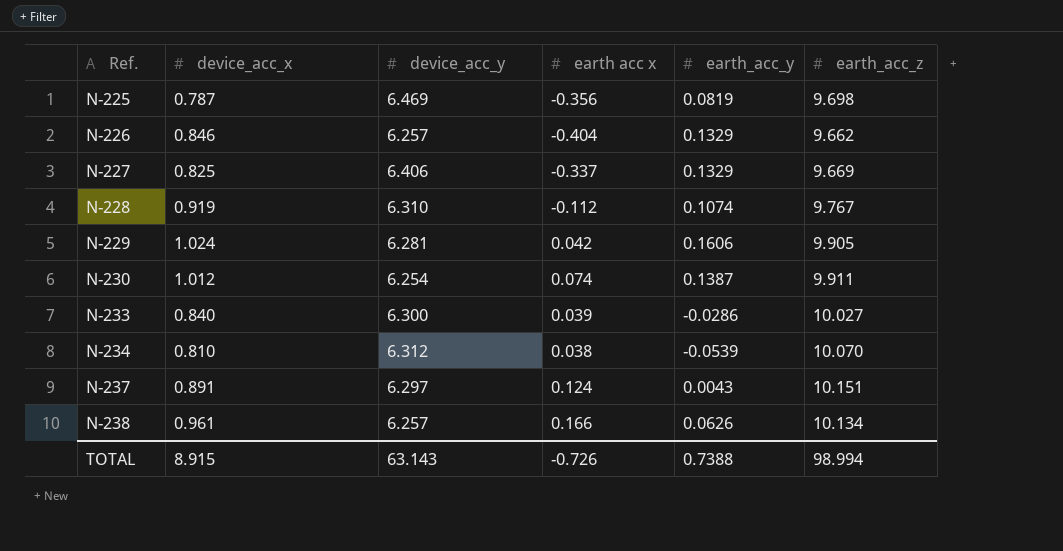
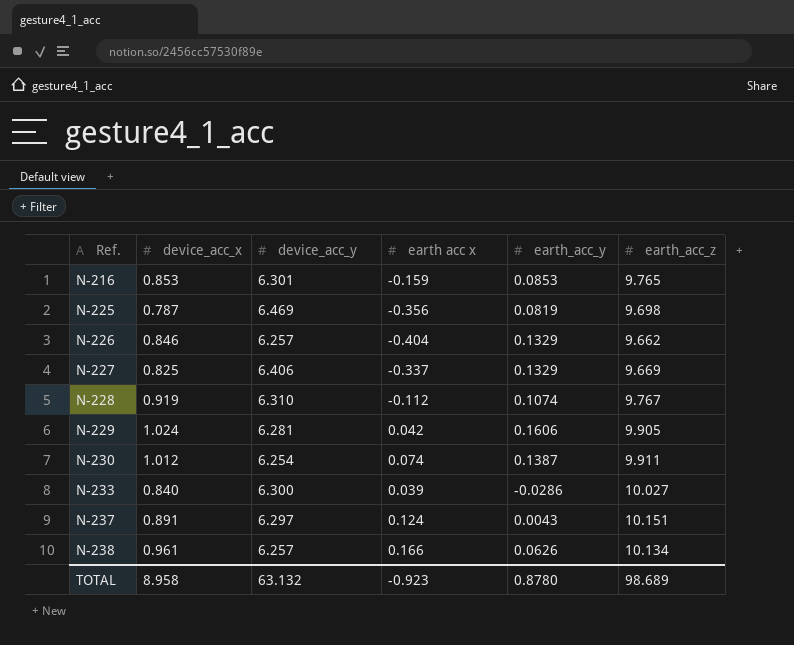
row N-234: 0.810 | 6.312 | 0.038 | -0.0539 | 10.070 -> none
row N-216: none -> 0.853 | 6.301 | -0.159 | 0.0853 | 9.765
TOTAL | device_acc_x: 8.915 -> 8.958
TOTAL | device_acc_y: 63.143 -> 63.132
TOTAL | earth acc x: -0.726 -> -0.923
TOTAL | earth_acc_y: 0.7388 -> 0.8780
TOTAL | earth_acc_z: 98.994 -> 98.689

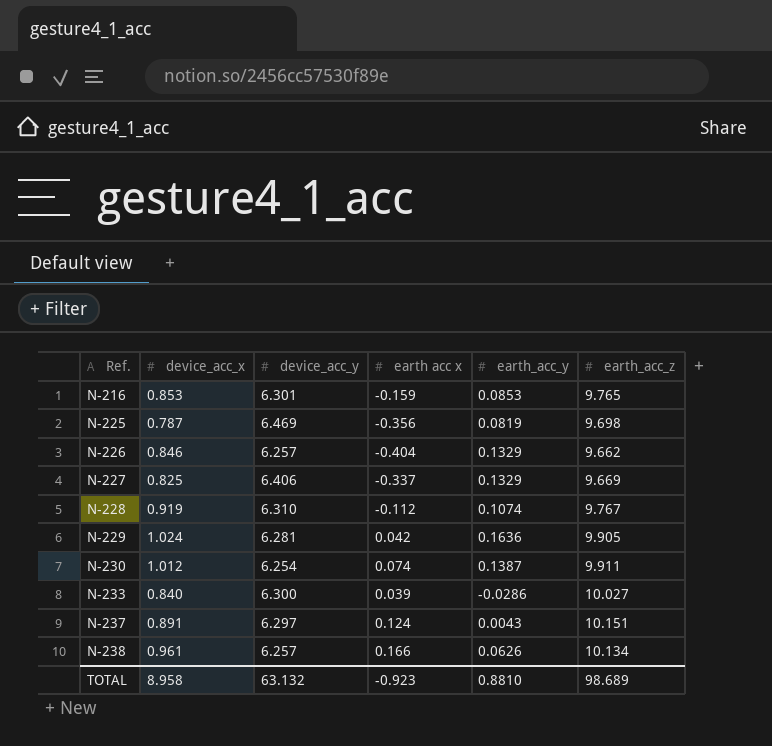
N-229 | earth_acc_y: 0.1606 -> 0.1636
TOTAL | earth_acc_y: 0.8780 -> 0.8810

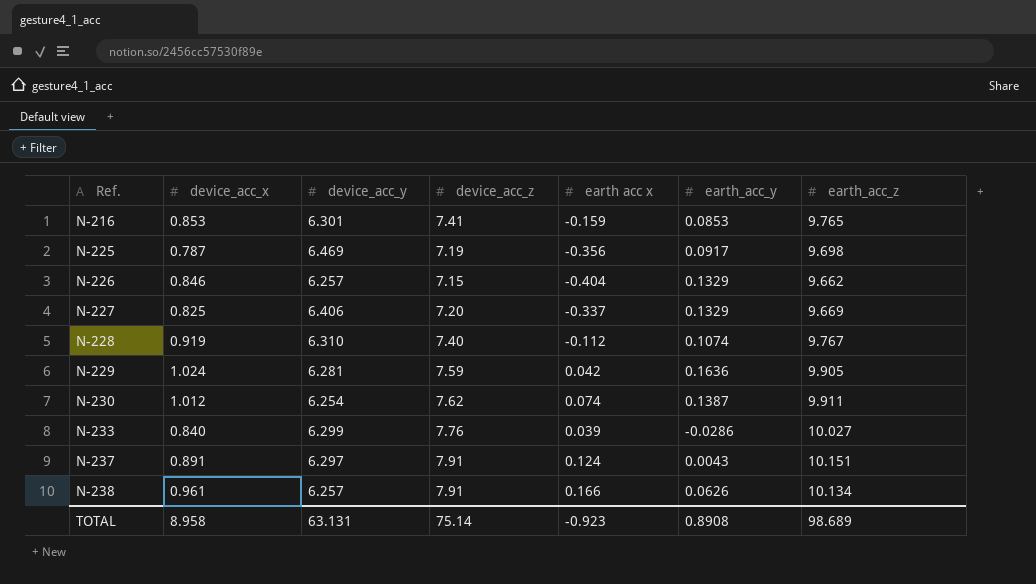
column device_acc_z | position: none -> 4
N-225 | earth_acc_y: 0.0819 -> 0.0917
N-233 | device_acc_y: 6.300 -> 6.299
TOTAL | device_acc_y: 63.132 -> 63.131
TOTAL | earth_acc_y: 0.8810 -> 0.8908

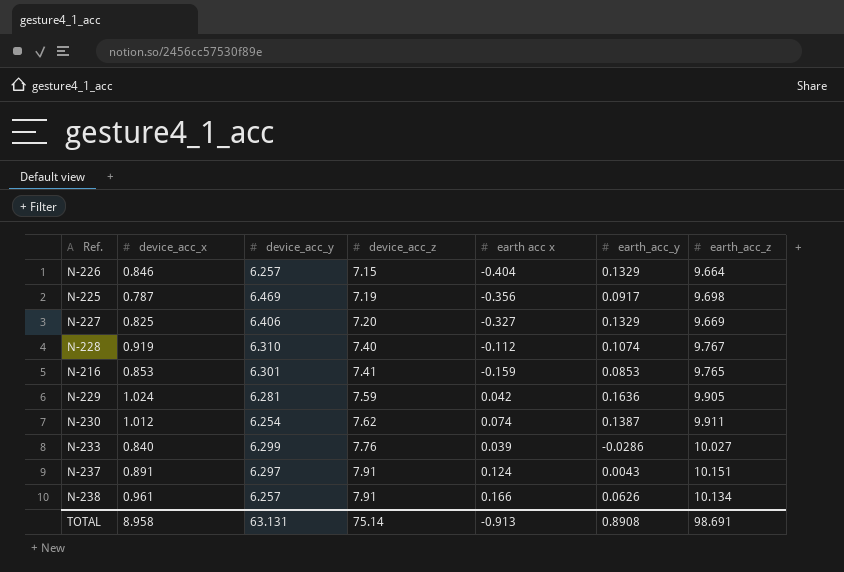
row order: Ref. ascending -> device_acc_z ascending
N-226 | earth_acc_z: 9.662 -> 9.664
N-227 | earth acc x: -0.337 -> -0.327
TOTAL | earth acc x: -0.923 -> -0.913
TOTAL | earth_acc_z: 98.689 -> 98.691

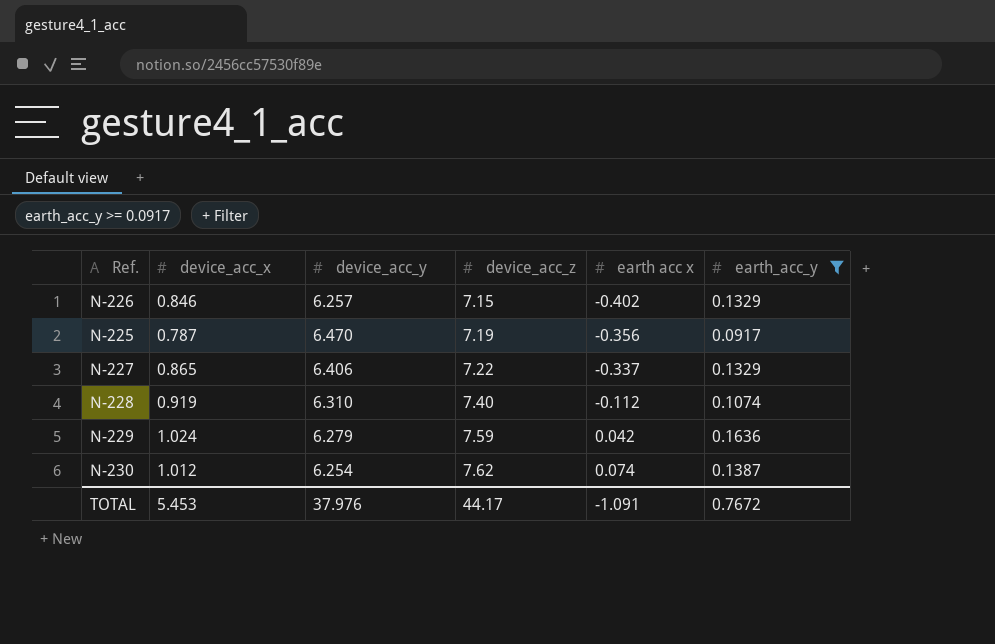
filter: none -> earth_acc_y >= 0.0917
column earth_acc_z | position: 7 -> none
N-226 | earth acc x: -0.404 -> -0.402
N-225 | device_acc_y: 6.469 -> 6.470
N-227 | device_acc_x: 0.825 -> 0.865
N-227 | device_acc_z: 7.20 -> 7.22
N-227 | earth acc x: -0.327 -> -0.337
N-229 | device_acc_y: 6.281 -> 6.279
TOTAL | device_acc_x: 8.958 -> 5.453
TOTAL | device_acc_y: 63.131 -> 37.976
TOTAL | device_acc_z: 75.14 -> 44.17
TOTAL | earth acc x: -0.913 -> -1.091
TOTAL | earth_acc_y: 0.8908 -> 0.7672

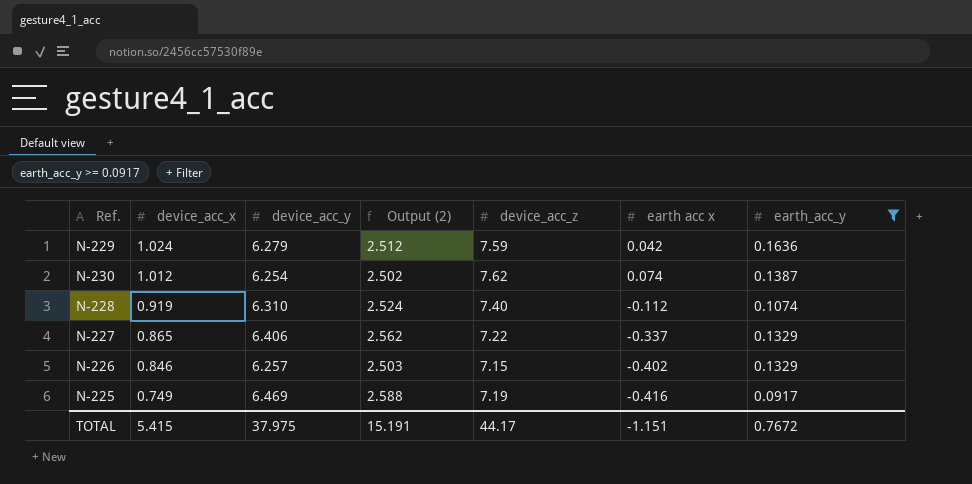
row order: device_acc_z ascending -> device_acc_x descending
column Output (2) | formula: none -> [device_acc_y] * 0.4
N-225 | device_acc_x: 0.787 -> 0.749
N-225 | device_acc_y: 6.470 -> 6.469
N-225 | earth acc x: -0.356 -> -0.416
TOTAL | device_acc_x: 5.453 -> 5.415
TOTAL | device_acc_y: 37.976 -> 37.975
TOTAL | earth acc x: -1.091 -> -1.151

